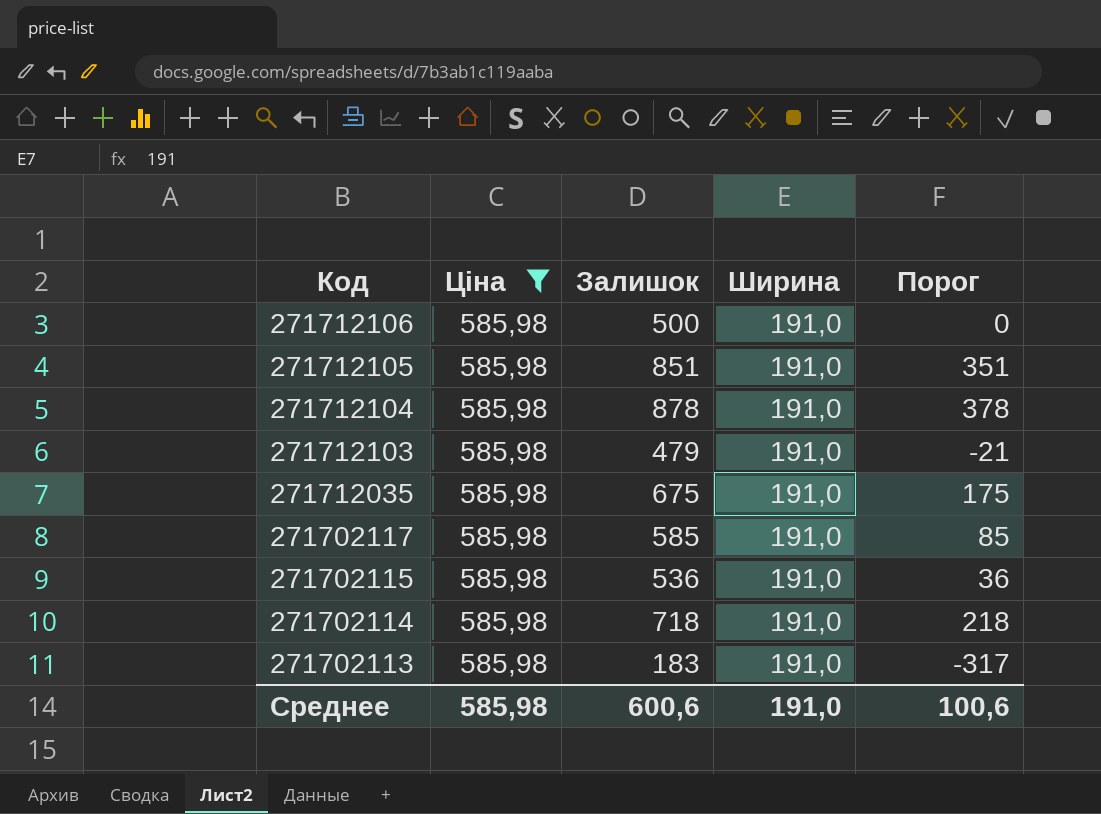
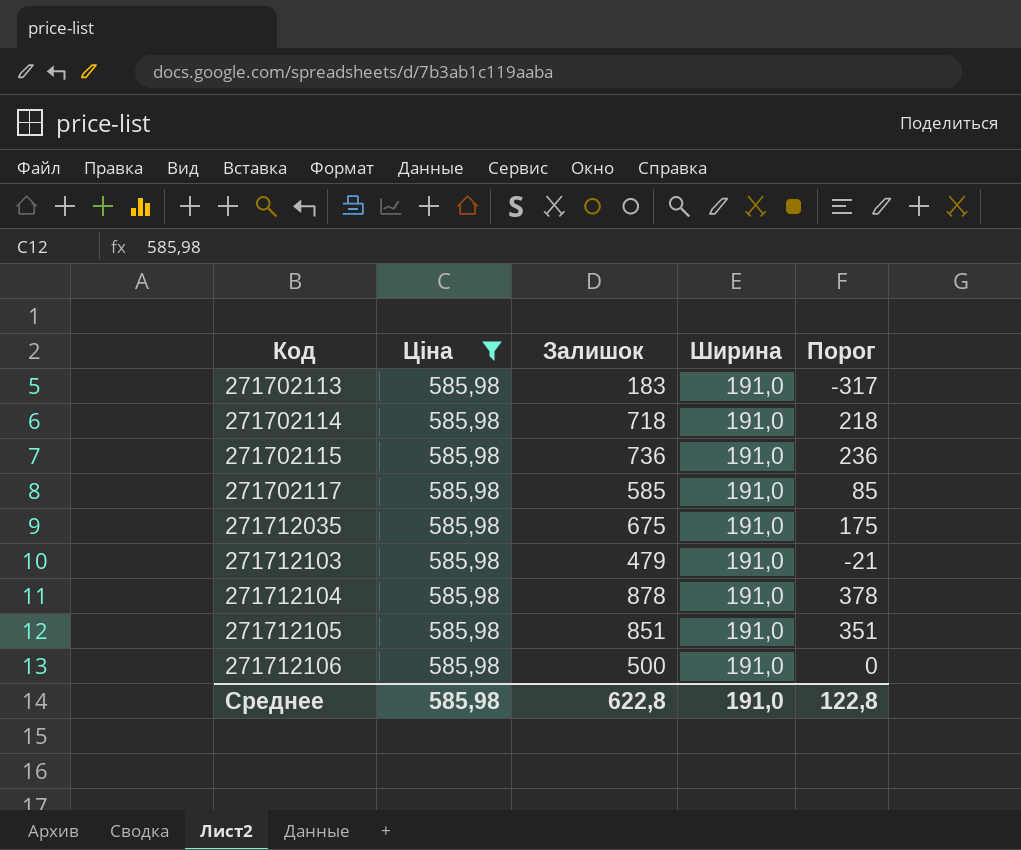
row order: Код descending -> Код ascending
271702115 | Залишок: 536 -> 736
271702115 | Порог: 36 -> 236
Среднее | Залишок: 600,6 -> 622,8
Среднее | Порог: 100,6 -> 122,8

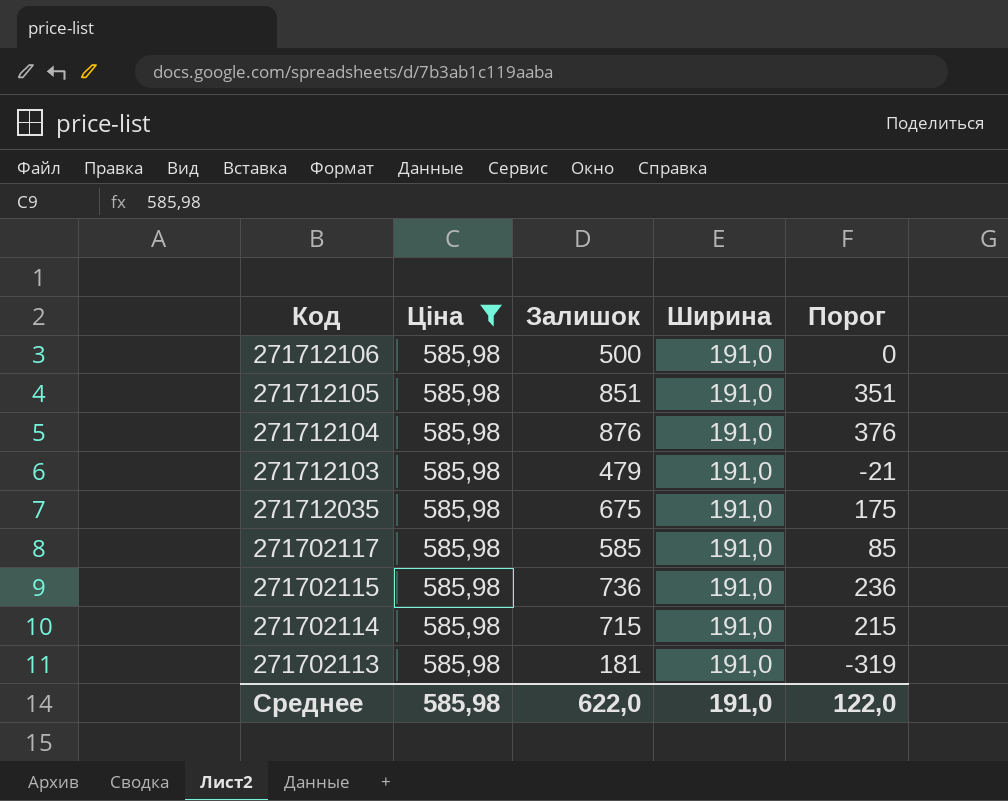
row order: Код ascending -> Код descending
271712104 | Залишок: 878 -> 876
271712104 | Порог: 378 -> 376
271702114 | Залишок: 718 -> 715
271702114 | Порог: 218 -> 215
271702113 | Залишок: 183 -> 181
271702113 | Порог: -317 -> -319
Среднее | Залишок: 622,8 -> 622,0
Среднее | Порог: 122,8 -> 122,0

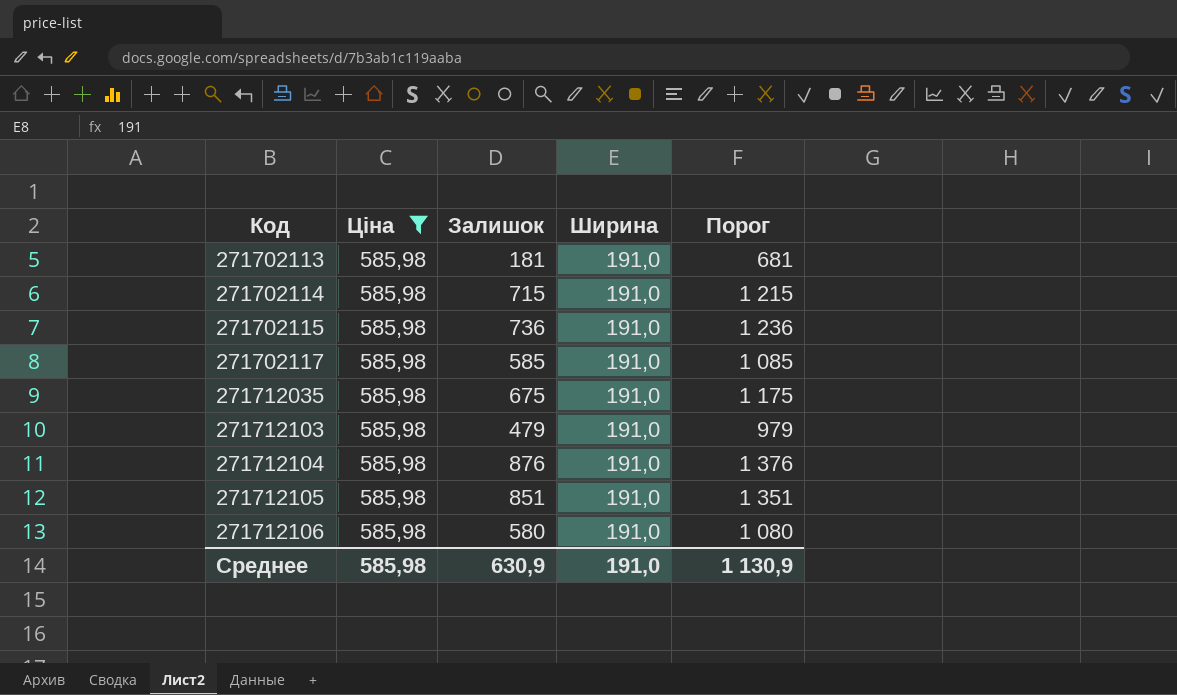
row order: Код descending -> Код ascending
column Порог | formula: [Залишок] - 500 -> [Залишок] + 500
271712106 | Залишок: 500 -> 580
Среднее | Залишок: 622,0 -> 630,9
Среднее | Порог: 122,0 -> 1 130,9

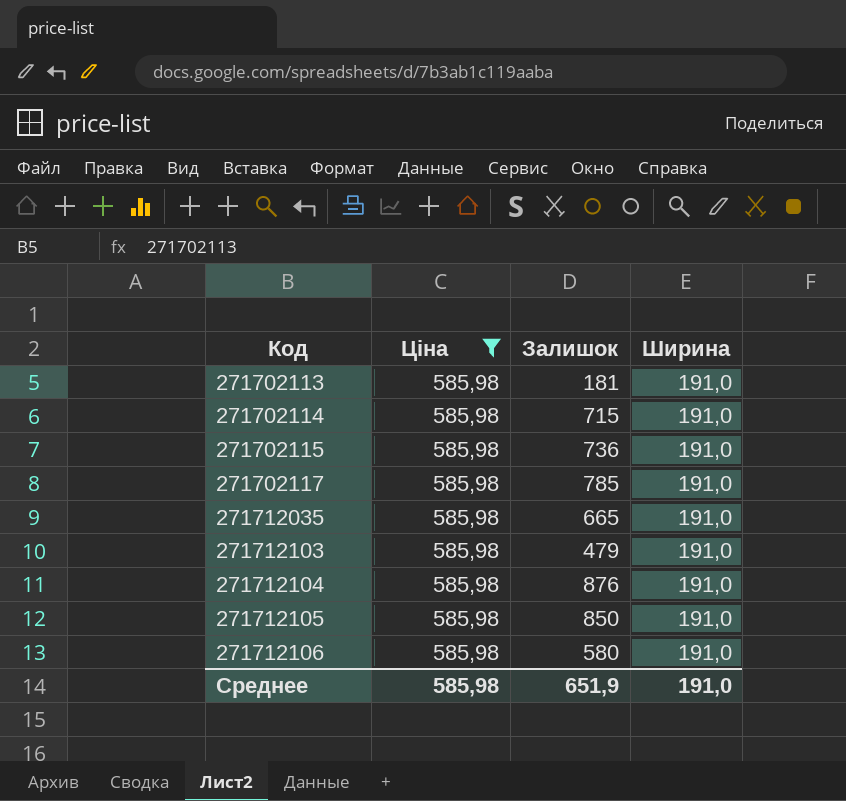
column Порог | formula: [Залишок] + 500 -> none
271702117 | Залишок: 585 -> 785
271712035 | Залишок: 675 -> 665
271712105 | Залишок: 851 -> 850
Среднее | Залишок: 630,9 -> 651,9

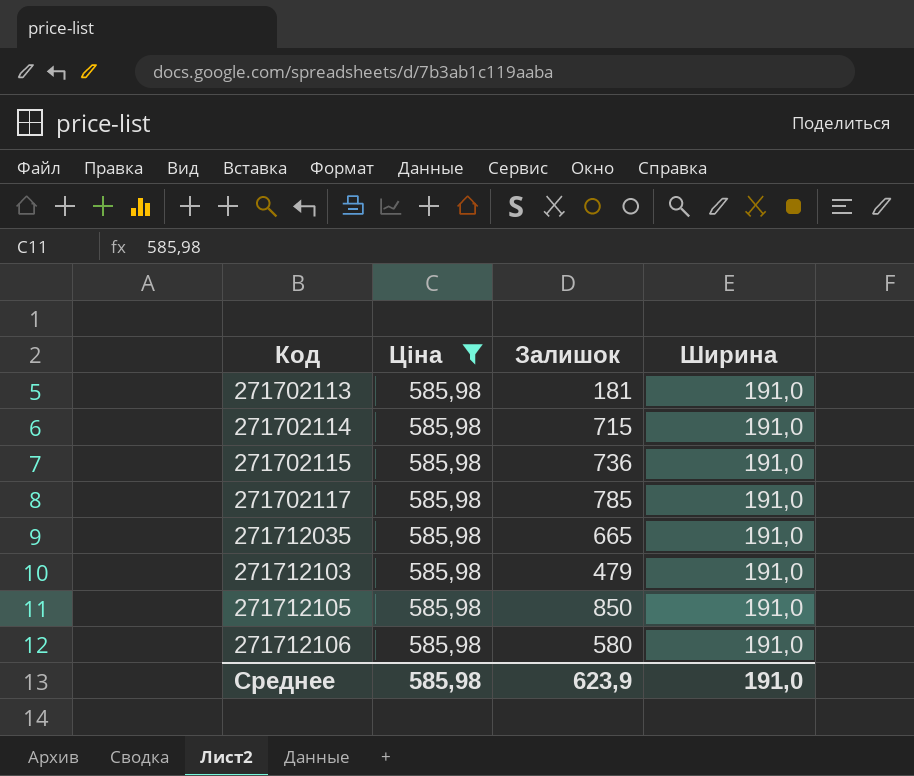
row 271712104: 585,98 | 876 | 191,0 -> none
Среднее | Залишок: 651,9 -> 623,9

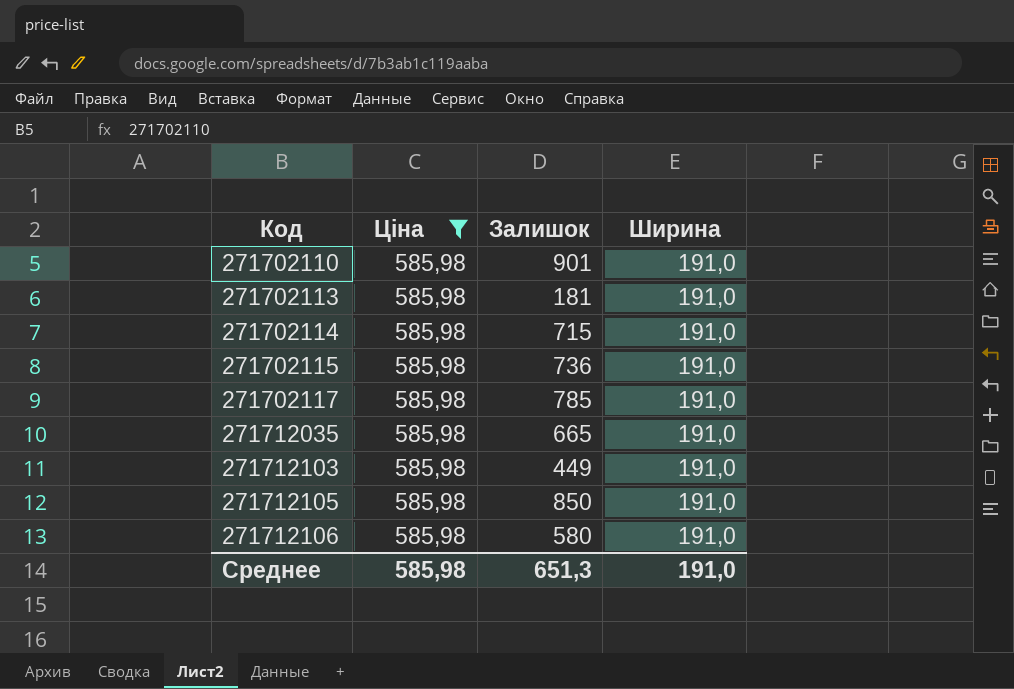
row 271702110: none -> 585,98 | 901 | 191,0
271712103 | Залишок: 479 -> 449
Среднее | Залишок: 623,9 -> 651,3

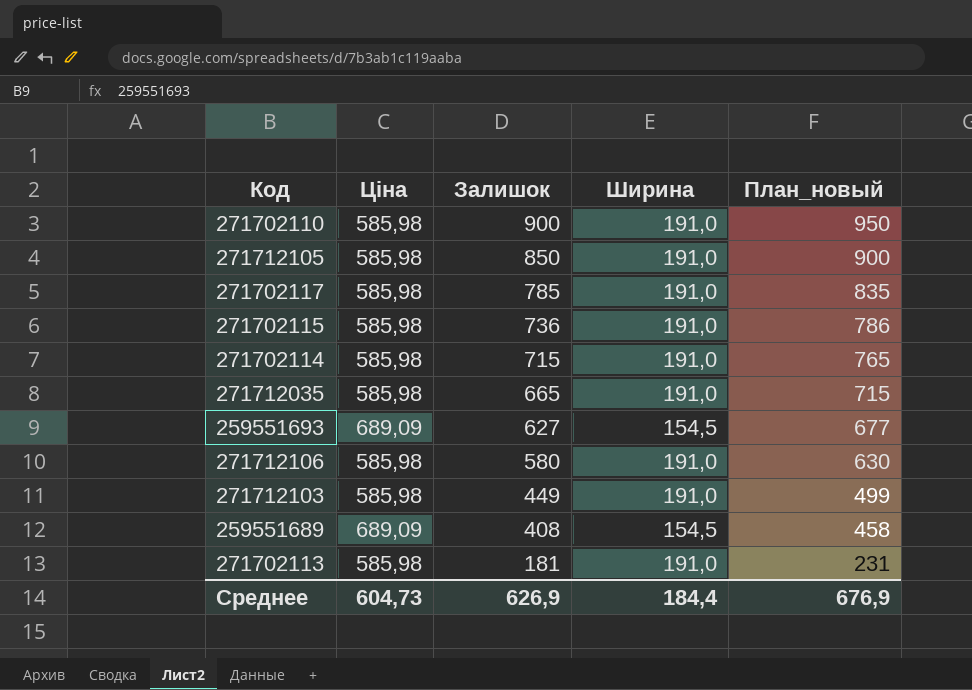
filter: Ціна = 585,98 -> none
row order: Код ascending -> Залишок descending
column План_новый | formula: none -> [Залишок] + 50
271702110 | Залишок: 901 -> 900
Среднее | Ціна: 585,98 -> 604,73
Среднее | Залишок: 651,3 -> 626,9
Среднее | Ширина: 191,0 -> 184,4

